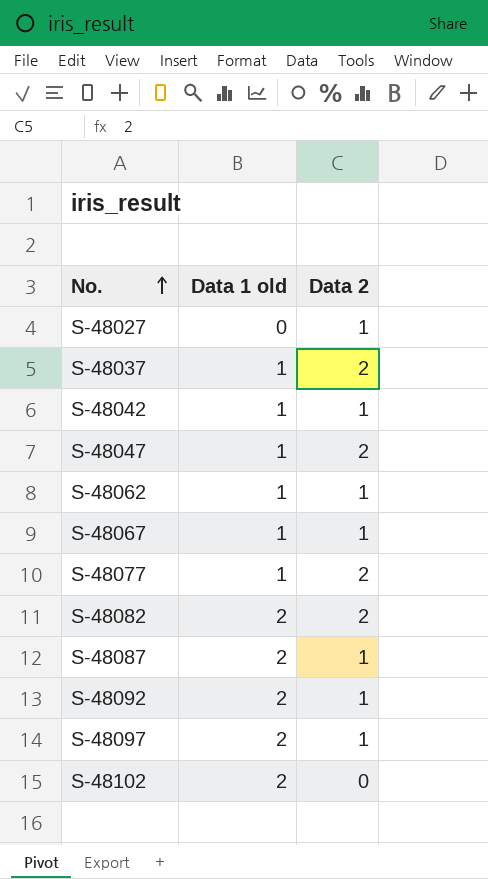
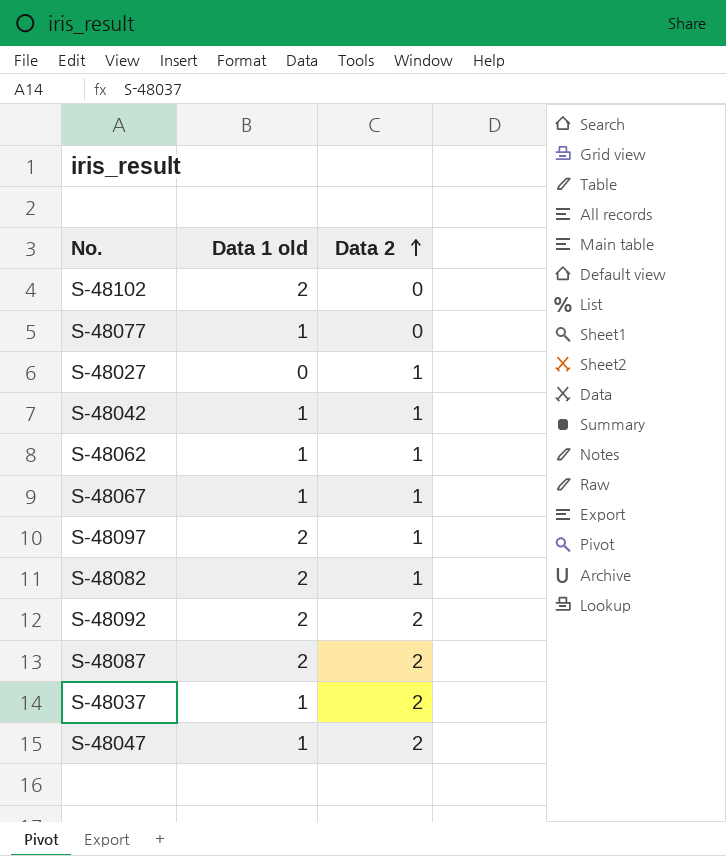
row order: No. ascending -> Data 2 ascending
S-48077 | Data 2: 2 -> 0
S-48082 | Data 2: 2 -> 1
S-48092 | Data 2: 1 -> 2
S-48087 | Data 2: 1 -> 2

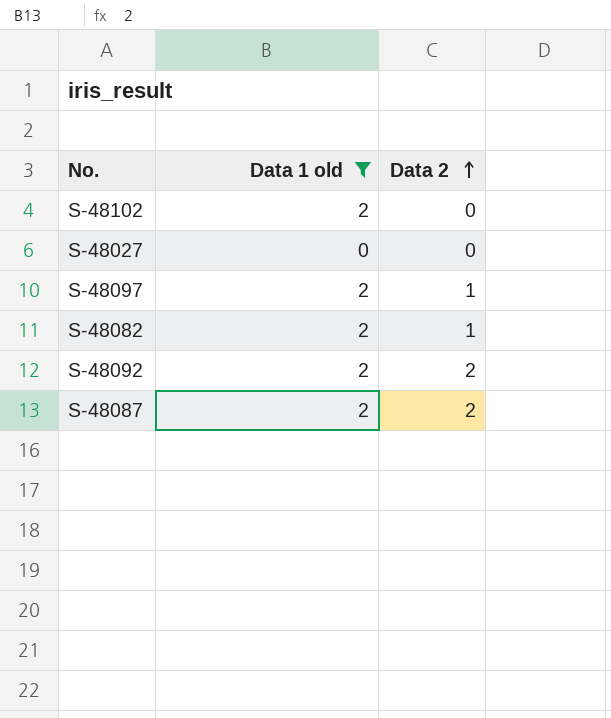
filter: none -> Data 1 old != 1
S-48027 | Data 2: 1 -> 0

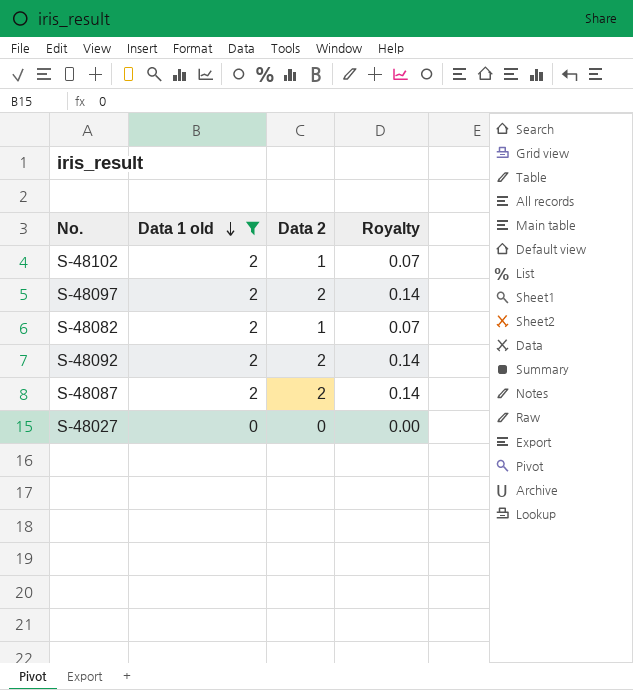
row order: Data 2 ascending -> Data 1 old descending
column Royalty | formula: none -> [Data 2] * 0.07
S-48102 | Data 2: 0 -> 1
S-48097 | Data 2: 1 -> 2

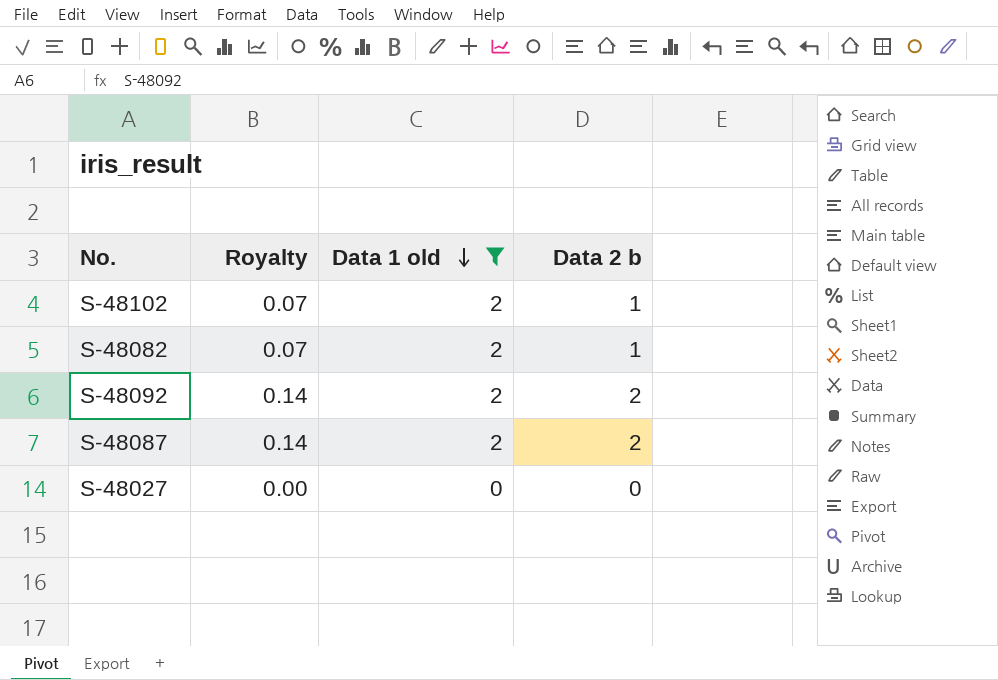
column Royalty | position: 4 -> 2
column name: Data 2 -> Data 2 b
row S-48097: 2 | 2 | 0.14 -> none

